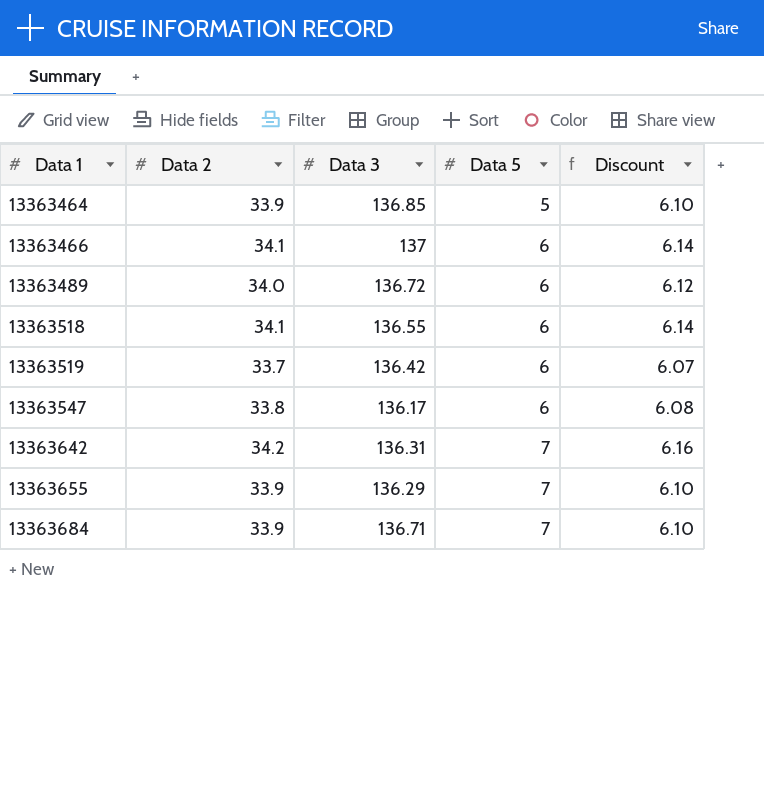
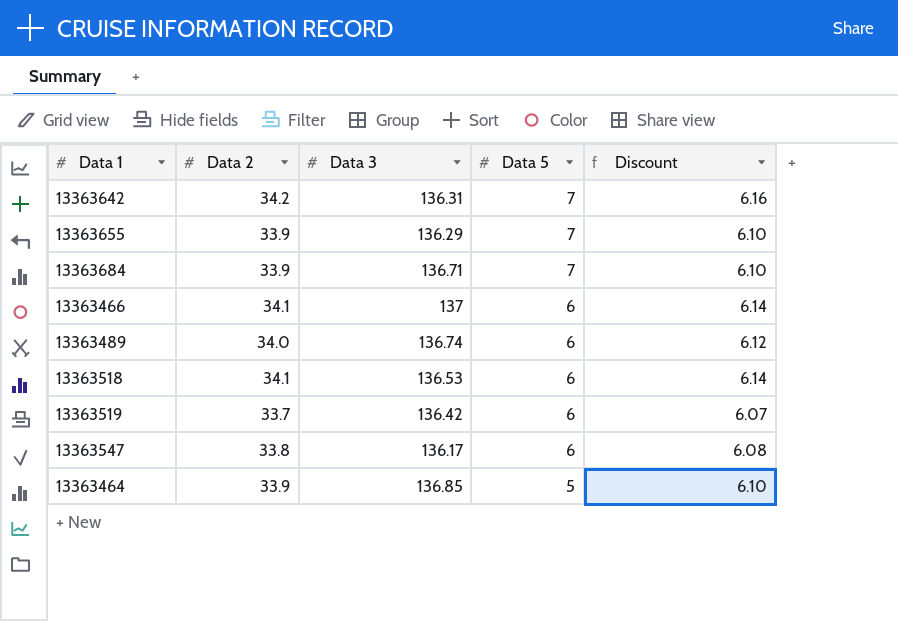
row order: Data 1 ascending -> Data 5 descending
13363489 | Data 3: 136.72 -> 136.74
13363518 | Data 3: 136.55 -> 136.53

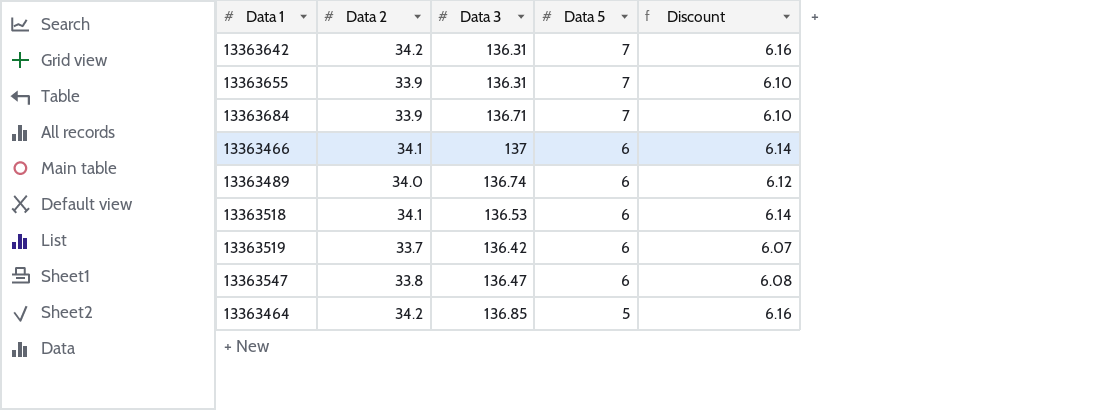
13363655 | Data 3: 136.29 -> 136.31
13363547 | Data 3: 136.17 -> 136.47
13363464 | Data 2: 33.9 -> 34.2
13363464 | Discount: 6.10 -> 6.16

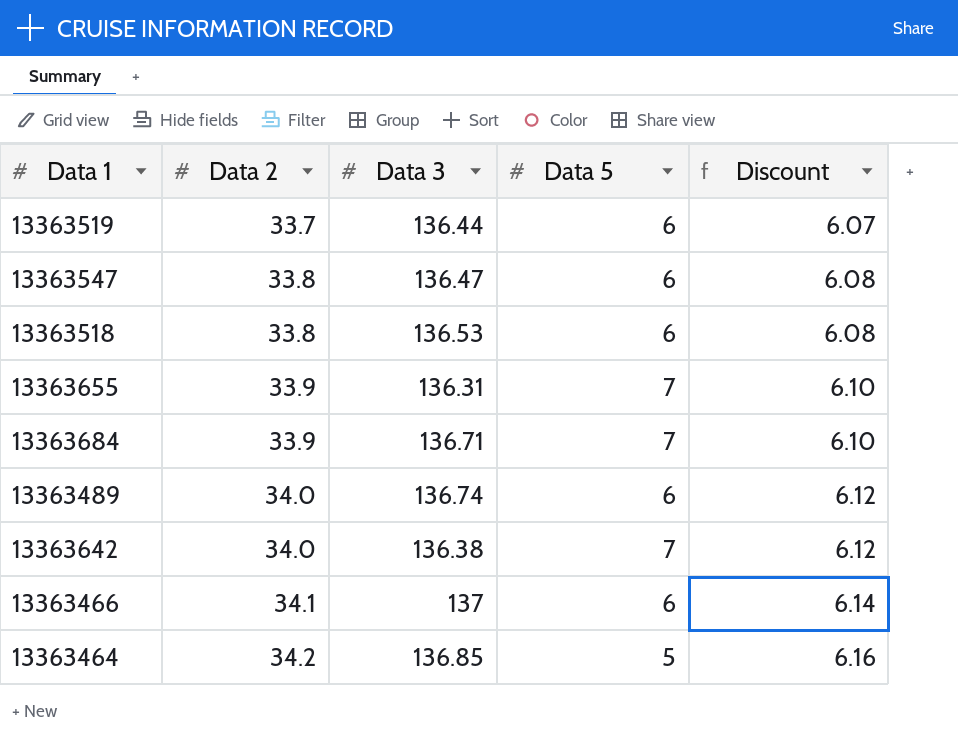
row order: Data 5 descending -> Data 2 ascending
13363519 | Data 3: 136.42 -> 136.44
13363518 | Data 2: 34.1 -> 33.8
13363518 | Discount: 6.14 -> 6.08
13363642 | Data 2: 34.2 -> 34.0
13363642 | Data 3: 136.31 -> 136.38
13363642 | Discount: 6.16 -> 6.12

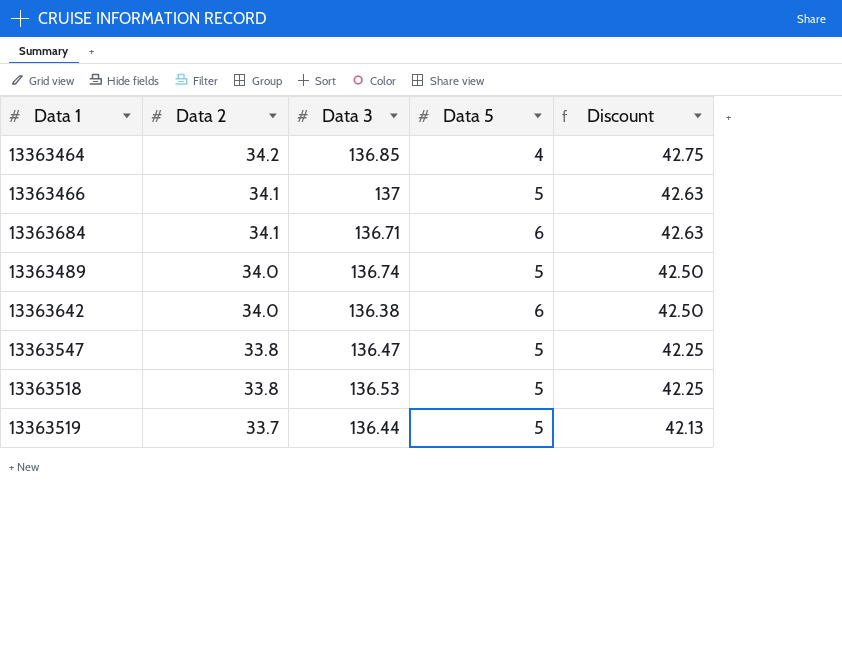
row order: Data 2 ascending -> Data 2 descending
column Discount | formula: [Data 2] * 0.18 -> [Data 2] * 1.25
row 13363655: 33.9 | 136.31 | 7 | 6.10 -> none
13363464 | Data 5: 5 -> 4
13363466 | Data 5: 6 -> 5
13363684 | Data 2: 33.9 -> 34.1
13363684 | Data 5: 7 -> 6
13363489 | Data 5: 6 -> 5
13363642 | Data 5: 7 -> 6
13363547 | Data 5: 6 -> 5
13363518 | Data 5: 6 -> 5
13363519 | Data 5: 6 -> 5

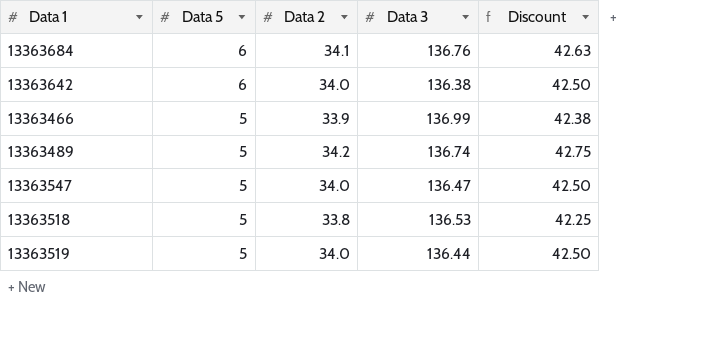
row order: Data 2 descending -> Data 5 descending
column Data 5 | position: 4 -> 2
row 13363464: 34.2 | 136.85 | 4 | 42.75 -> none
13363684 | Data 3: 136.71 -> 136.76
13363466 | Data 2: 34.1 -> 33.9
13363466 | Data 3: 137 -> 136.99
13363466 | Discount: 42.63 -> 42.38
13363489 | Data 2: 34.0 -> 34.2
13363489 | Discount: 42.50 -> 42.75
13363547 | Data 2: 33.8 -> 34.0
13363547 | Discount: 42.25 -> 42.50
13363519 | Data 2: 33.7 -> 34.0
13363519 | Discount: 42.13 -> 42.50

